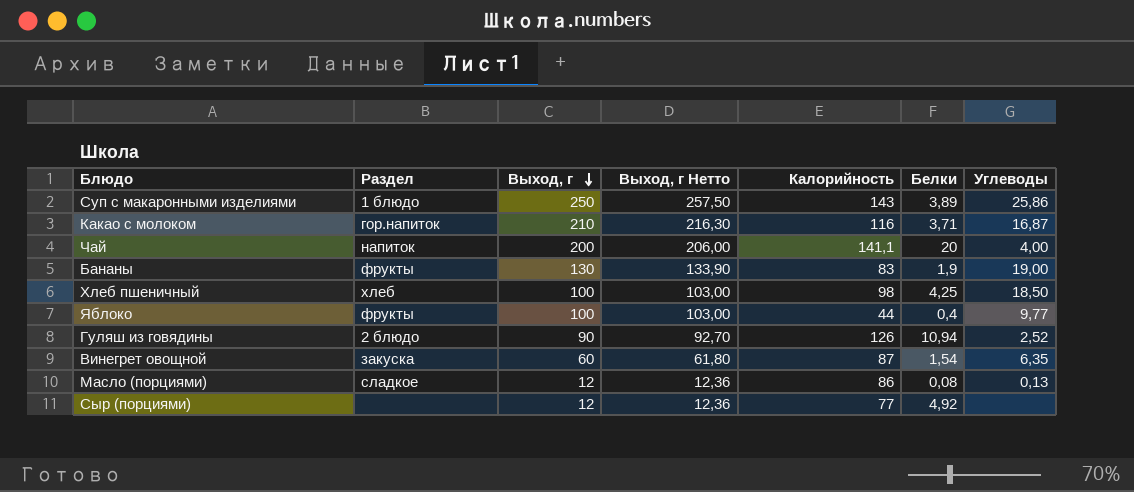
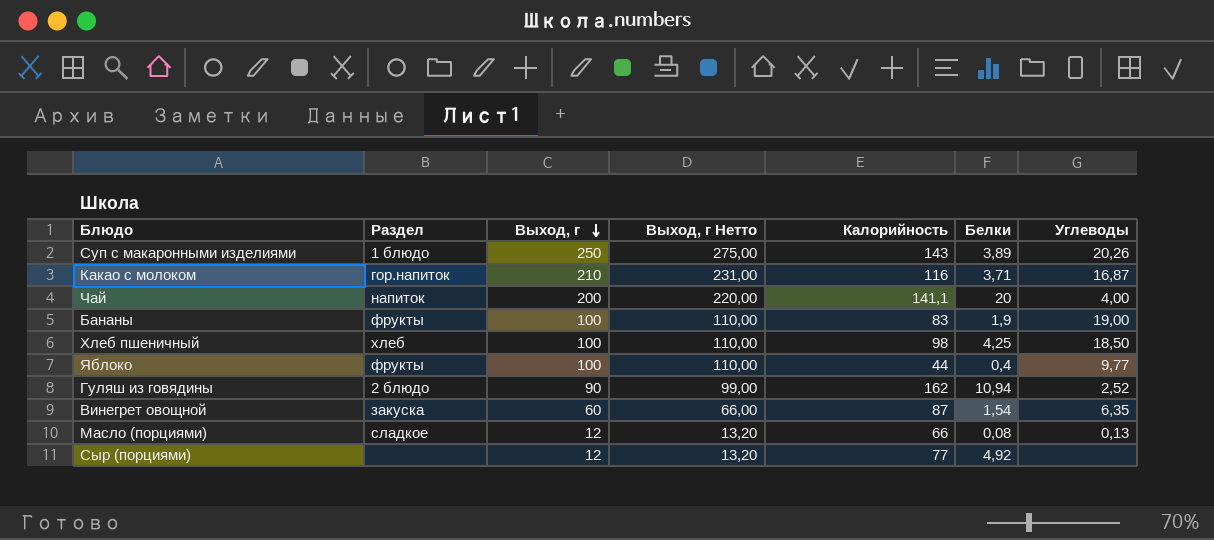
column Выход, г Нетто | formula: [Выход, г] * 1,03 -> [Выход, г] * 1,1
Суп с макаронными изделиями | Углеводы: 25,86 -> 20,26
Бананы | Выход, г: 130 -> 100
Гуляш из говядины | Калорийность: 126 -> 162
Масло (порциями) | Калорийность: 86 -> 66

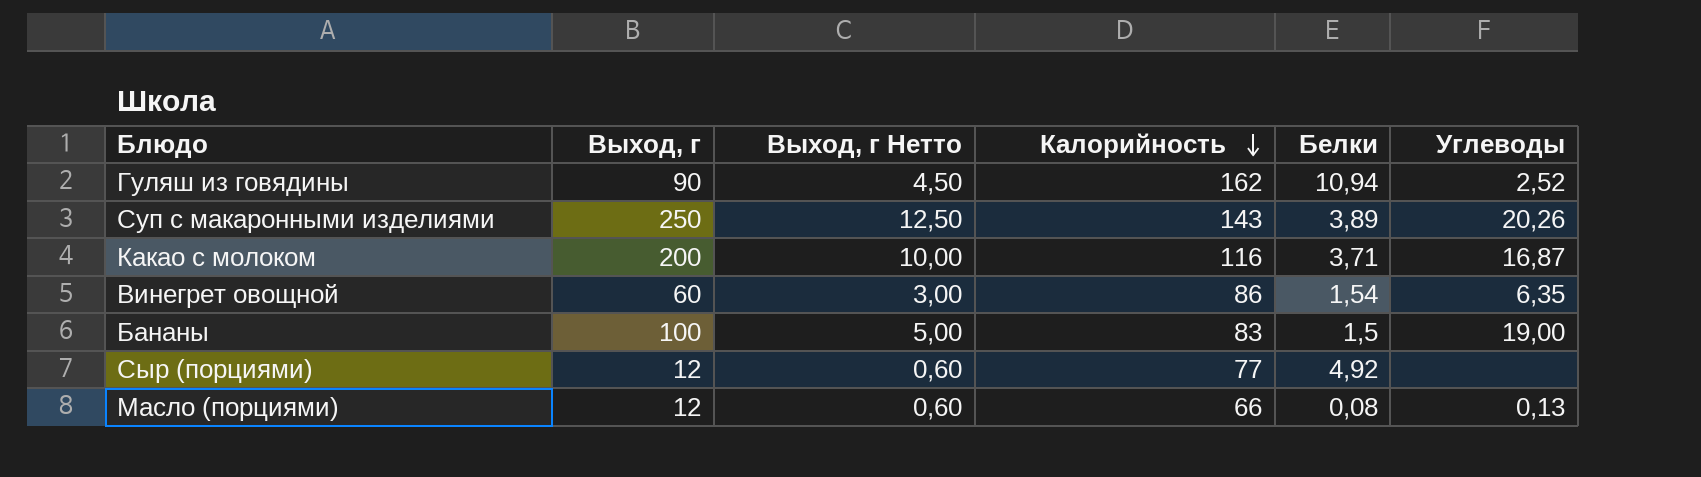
row order: Выход, г descending -> Калорийность descending
column Раздел | position: 2 -> none
column Выход, г Нетто | formula: [Выход, г] * 1,1 -> [Выход, г] * 0,05
row Чай: напиток | 200 | 220,00 | 141,1 | 20 | 4,00 -> none
row Хлеб пшеничный: хлеб | 100 | 110,00 | 98 | 4,25 | 18,50 -> none
row Яблоко: фрукты | 100 | 110,00 | 44 | 0,4 | 9,77 -> none
Какао с молоком | Выход, г: 210 -> 200
Винегрет овощной | Калорийность: 87 -> 86
Бананы | Белки: 1,9 -> 1,5

